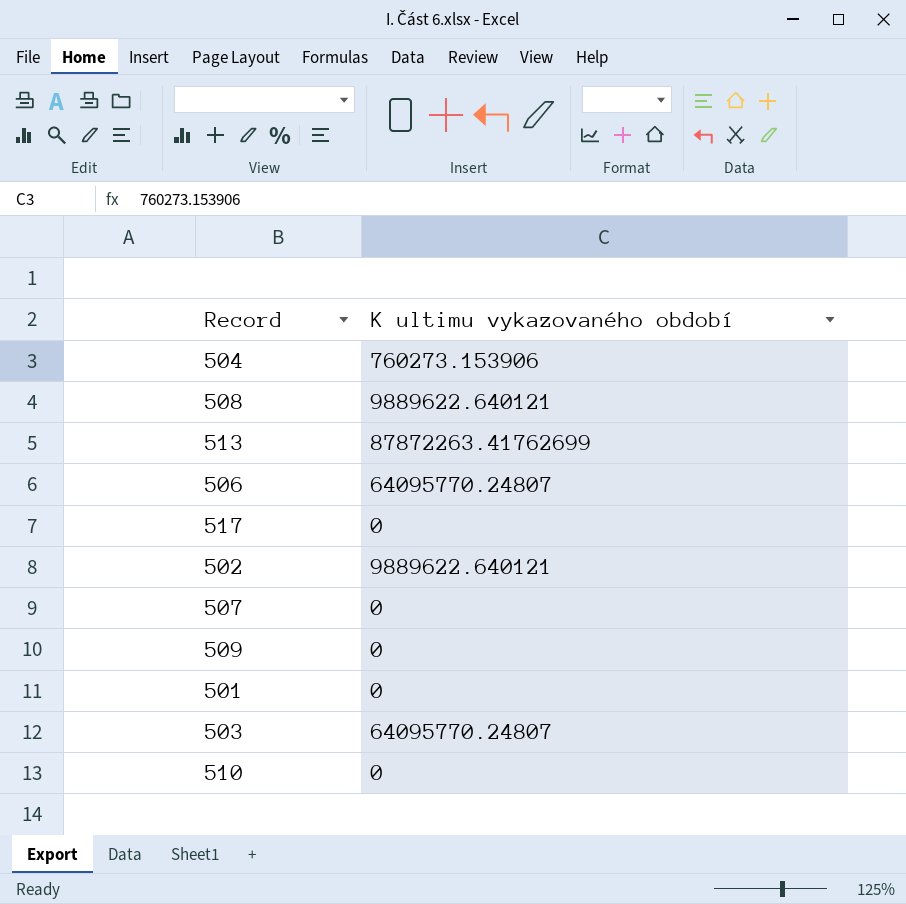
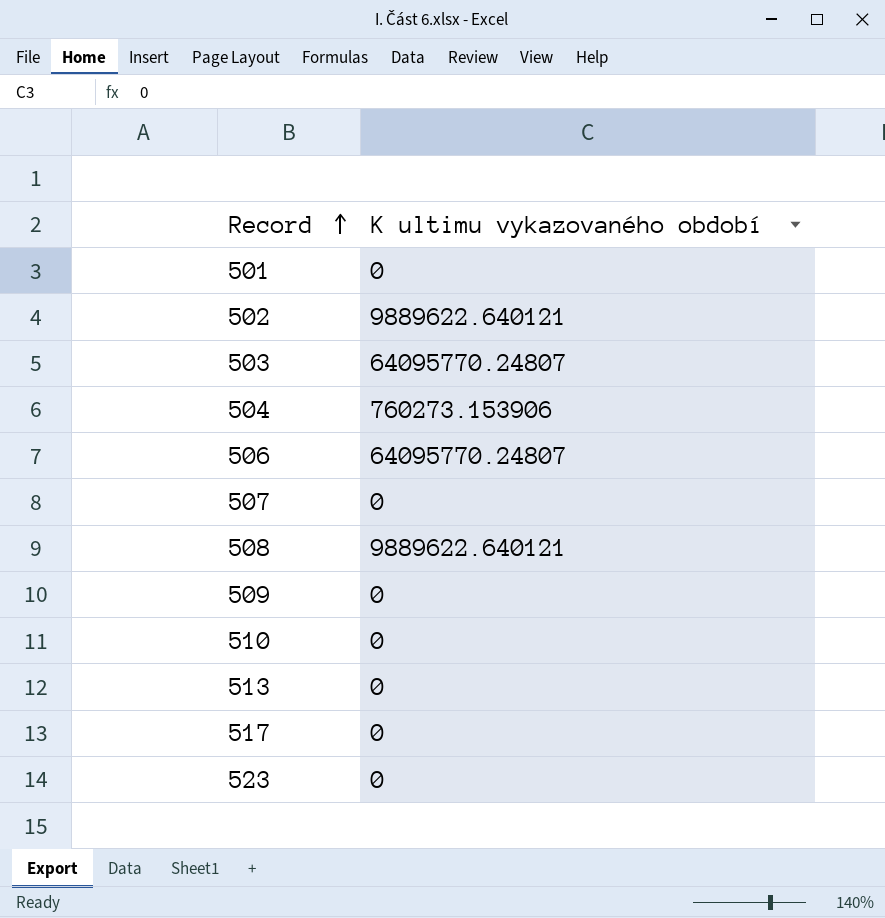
row order: none -> Record ascending
513 | K ultimu vykazovaného období: 87872263.41762699 -> 0
row 523: none -> 0

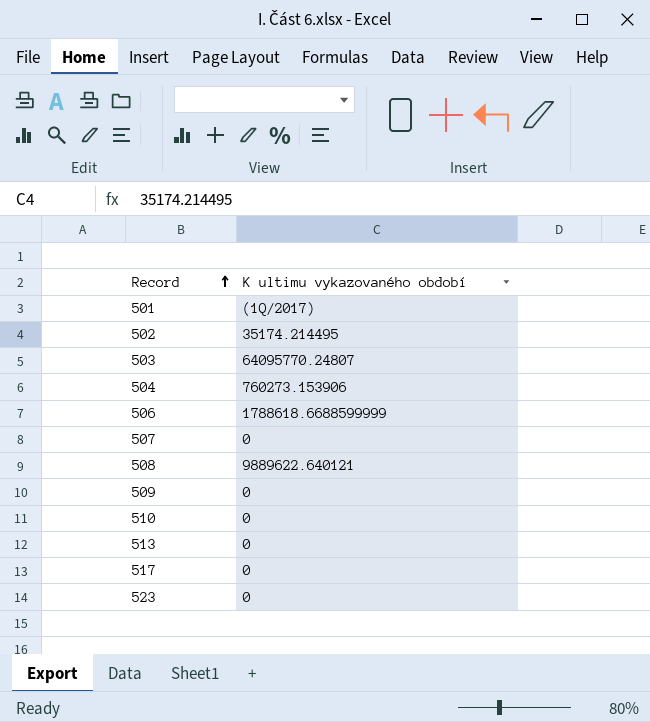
501 | K ultimu vykazovaného období: 0 -> (1Q/2017)
502 | K ultimu vykazovaného období: 9889622.640121 -> 35174.214495
506 | K ultimu vykazovaného období: 64095770.24807 -> 1788618.6688599999

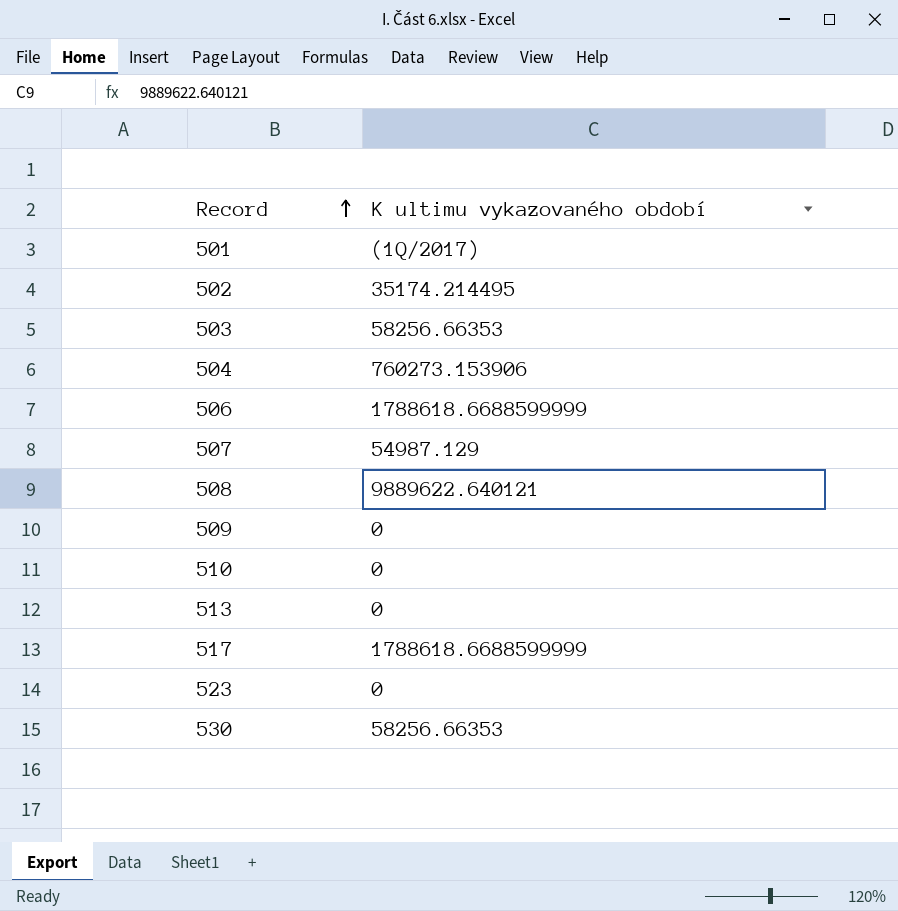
503 | K ultimu vykazovaného období: 64095770.24807 -> 58256.66353
507 | K ultimu vykazovaného období: 0 -> 54987.129
517 | K ultimu vykazovaného období: 0 -> 1788618.6688599999
row 530: none -> 58256.66353

